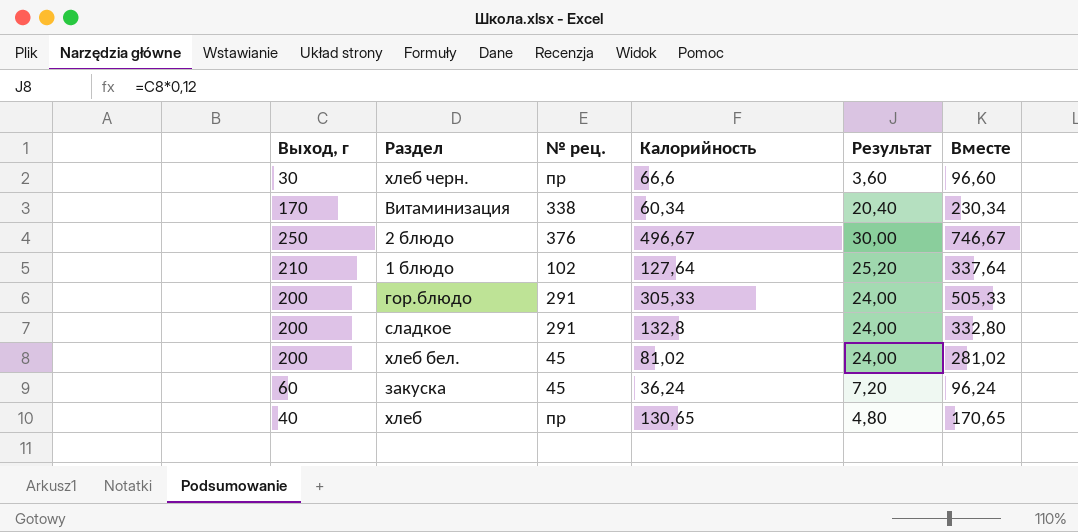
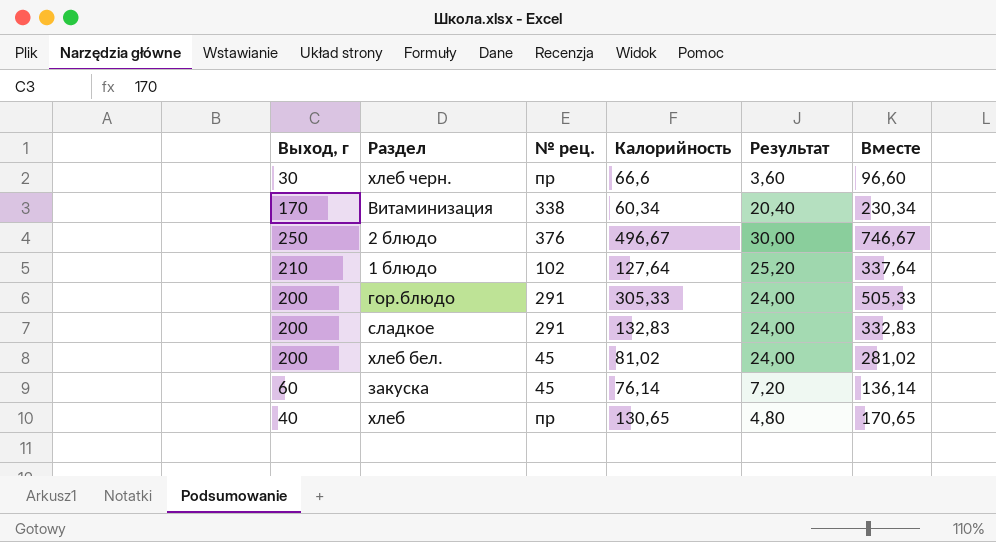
сладкое | Калорийность: 132,8 -> 132,83
сладкое | Вместе: 332,80 -> 332,83
закуска | Калорийность: 36,24 -> 76,14
закуска | Вместе: 96,24 -> 136,14

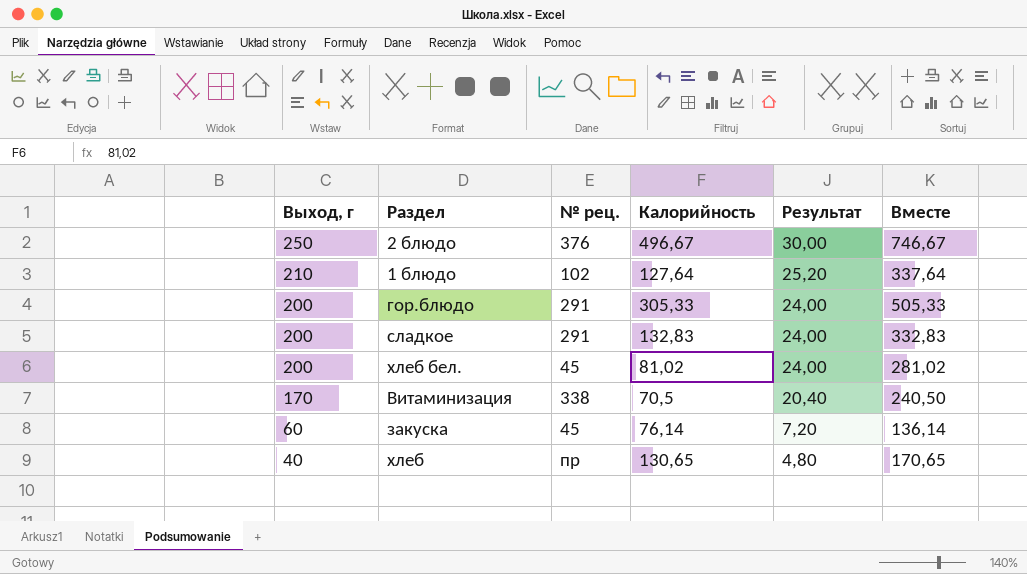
row order: none -> Выход, г descending
row хлеб черн.: 30 | пр | 66,6 | 3,60 | 96,60 -> none
Витаминизация | Калорийность: 60,34 -> 70,5
Витаминизация | Вместе: 230,34 -> 240,50

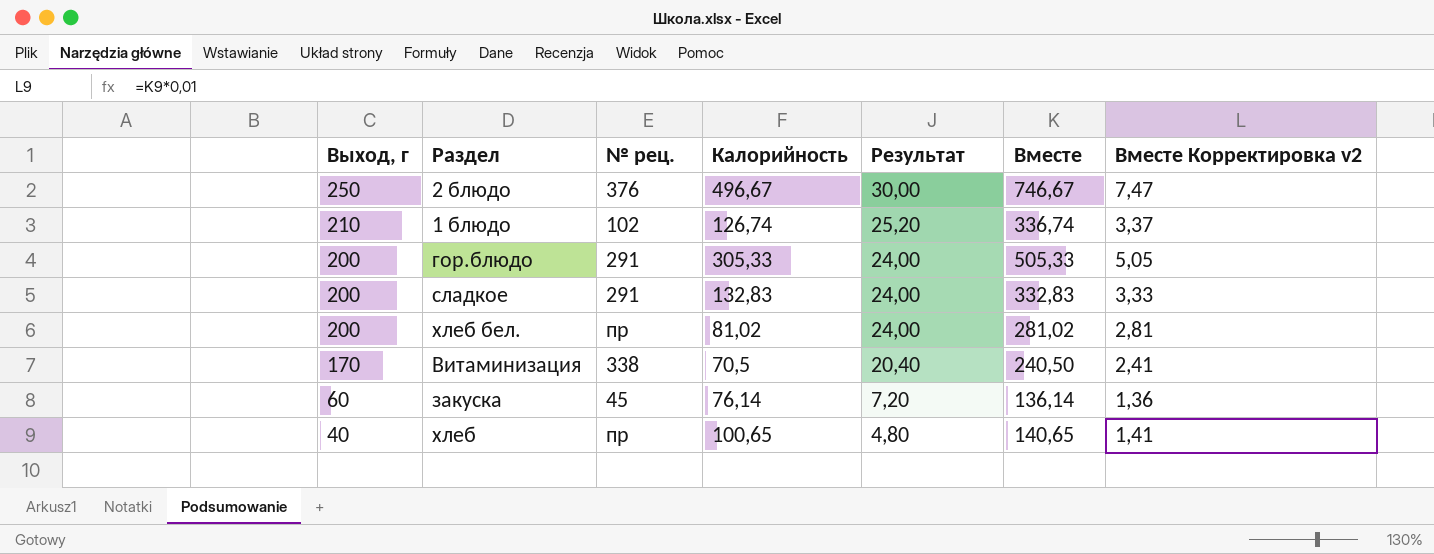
column Вместе Корректировка v2 | formula: none -> [Вместе] * 0,01
1 блюдо | Калорийность: 127,64 -> 126,74
1 блюдо | Вместе: 337,64 -> 336,74
хлеб бел. | № рец.: 45 -> пр
хлеб | Калорийность: 130,65 -> 100,65
хлеб | Вместе: 170,65 -> 140,65

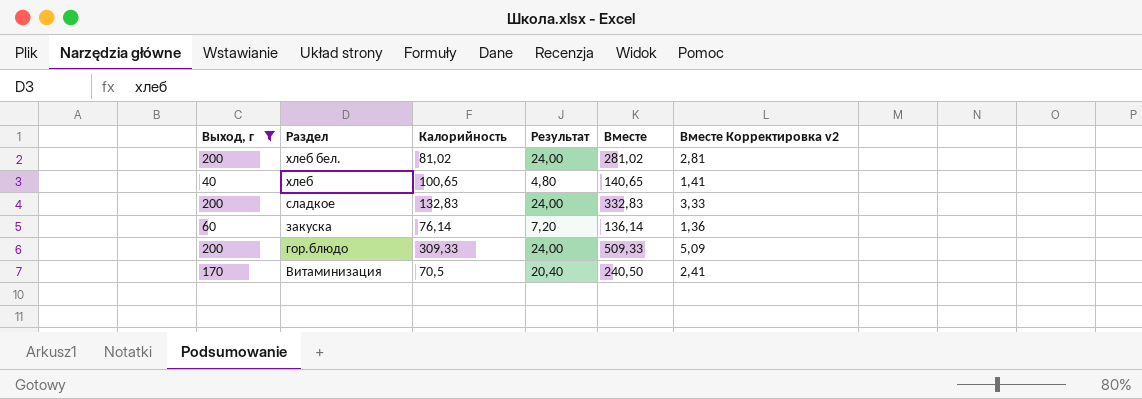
filter: none -> Выход, г <= 200
row order: Выход, г descending -> Раздел descending
column № рец. | position: 3 -> none
гор.блюдо | Калорийность: 305,33 -> 309,33
гор.блюдо | Вместе: 505,33 -> 509,33
гор.блюдо | Вместе Корректировка v2: 5,05 -> 5,09

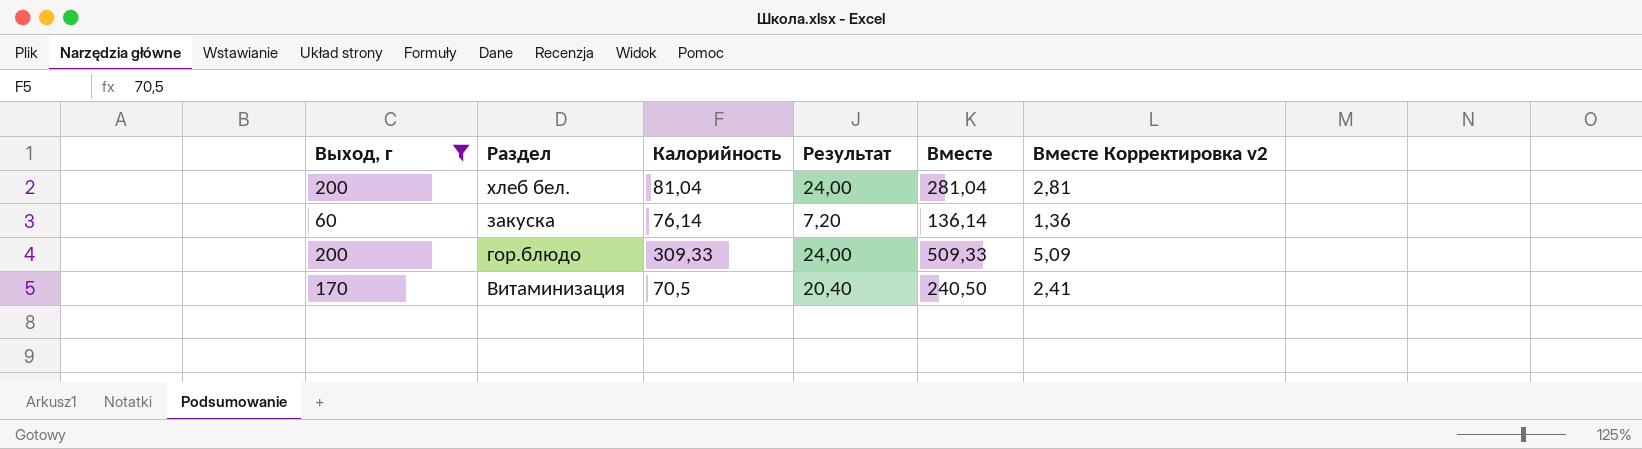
row хлеб: 40 | 100,65 | 4,80 | 140,65 | 1,41 -> none
row сладкое: 200 | 132,83 | 24,00 | 332,83 | 3,33 -> none
хлеб бел. | Калорийность: 81,02 -> 81,04
хлеб бел. | Вместе: 281,02 -> 281,04

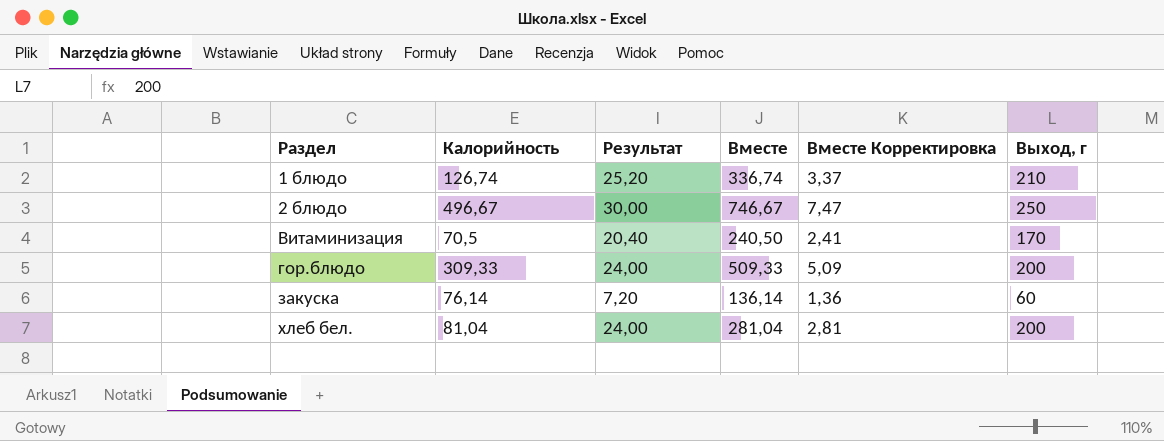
filter: Выход, г <= 200 -> none
row order: Раздел descending -> Раздел ascending
column name: Вместе Корректировка v2 -> Вместе Корректировка
column Выход, г | position: 1 -> 6

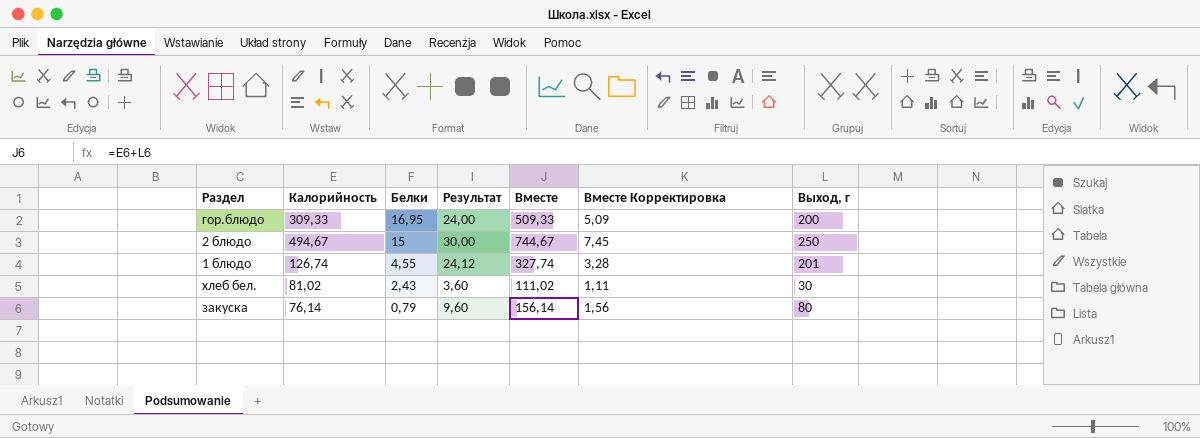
row order: Раздел ascending -> Белки descending
column Белки | position: none -> 3
row Витаминизация: 70,5 | 20,40 | 240,50 | 2,41 | 170 -> none
2 блюдо | Калорийность: 496,67 -> 494,67
2 блюдо | Вместе: 746,67 -> 744,67
2 блюдо | Вместе Корректировка: 7,47 -> 7,45
1 блюдо | Результат: 25,20 -> 24,12
1 блюдо | Вместе: 336,74 -> 327,74
1 блюдо | Вместе Корректировка: 3,37 -> 3,28
1 блюдо | Выход, г: 210 -> 201
хлеб бел. | Калорийность: 81,04 -> 81,02
хлеб бел. | Результат: 24,00 -> 3,60
хлеб бел. | Вместе: 281,04 -> 111,02
хлеб бел. | Вместе Корректировка: 2,81 -> 1,11
хлеб бел. | Выход, г: 200 -> 30
закуска | Результат: 7,20 -> 9,60
закуска | Вместе: 136,14 -> 156,14
закуска | Вместе Корректировка: 1,36 -> 1,56
закуска | Выход, г: 60 -> 80

